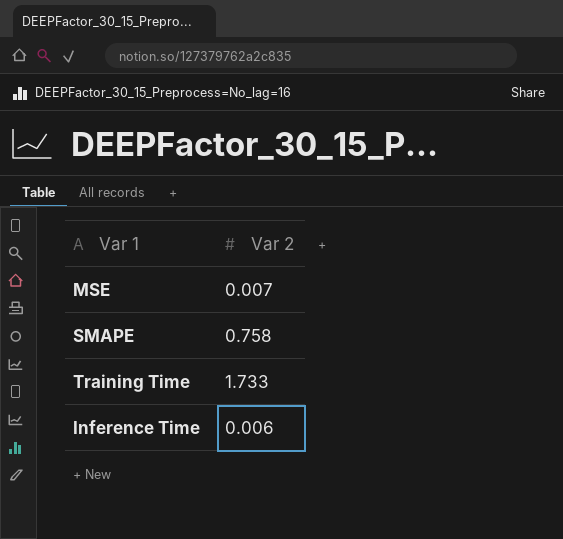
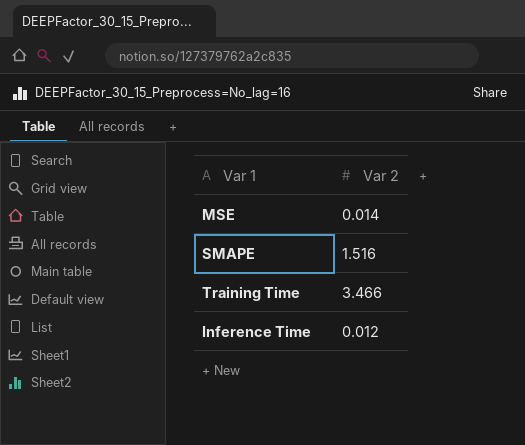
MSE | Var 2: 0.007 -> 0.014
SMAPE | Var 2: 0.758 -> 1.516
Training Time | Var 2: 1.733 -> 3.466
Inference Time | Var 2: 0.006 -> 0.012

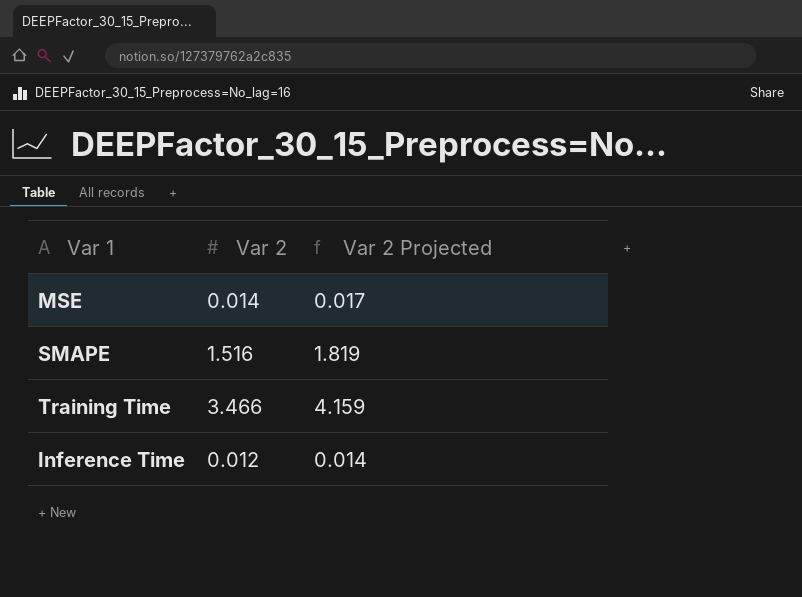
column Var 2 Projected | formula: none -> [Var 2] * 1.2

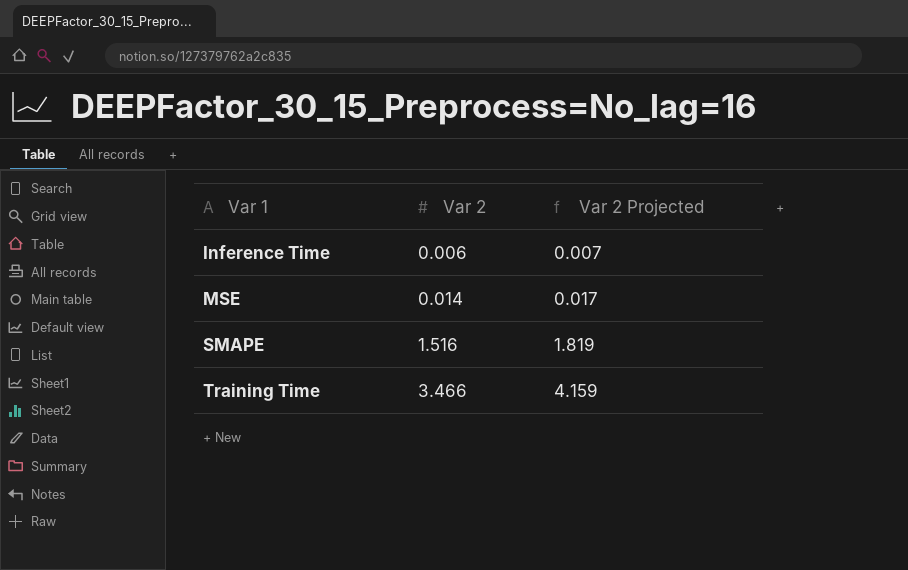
row order: none -> Var 1 ascending
Inference Time | Var 2: 0.012 -> 0.006
Inference Time | Var 2 Projected: 0.014 -> 0.007

